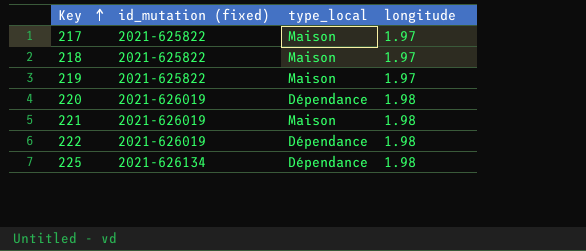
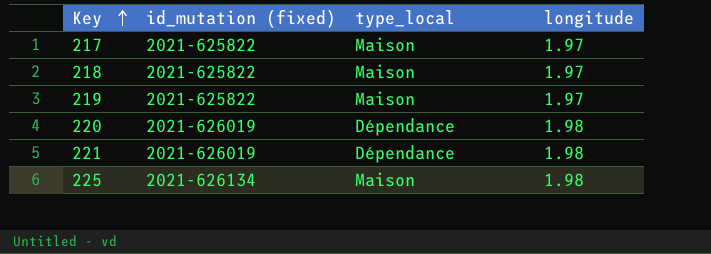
row 222: 2021-626019 | Dépendance | 1.98 -> none
221 | type_local: Maison -> Dépendance
225 | type_local: Dépendance -> Maison

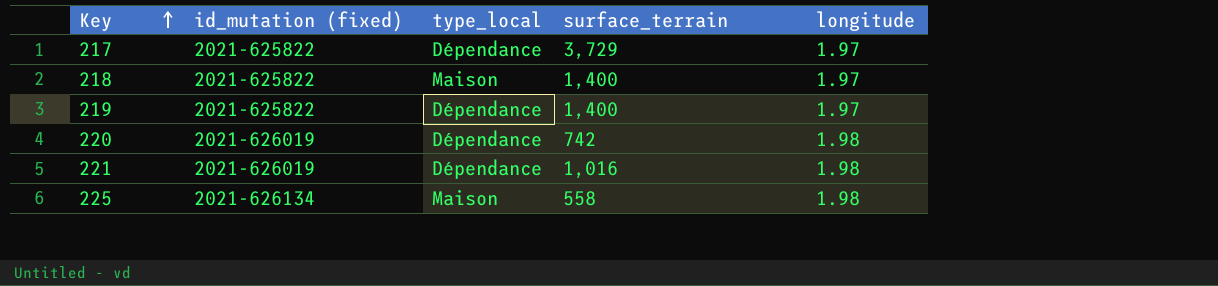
column surface_terrain | position: none -> 4
217 | type_local: Maison -> Dépendance
219 | type_local: Maison -> Dépendance

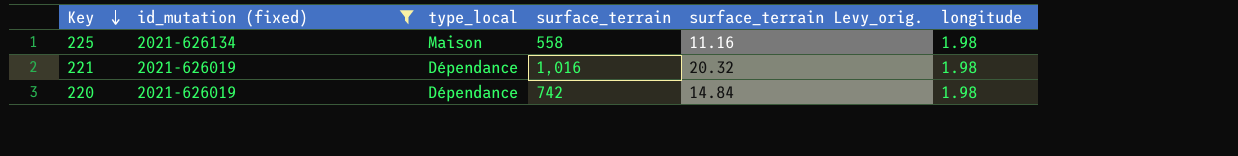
filter: none -> id_mutation (fixed) != 2021-625822
row order: Key ascending -> Key descending
column surface_terrain Levy_orig. | formula: none -> [surface_terrain] * 0.02

